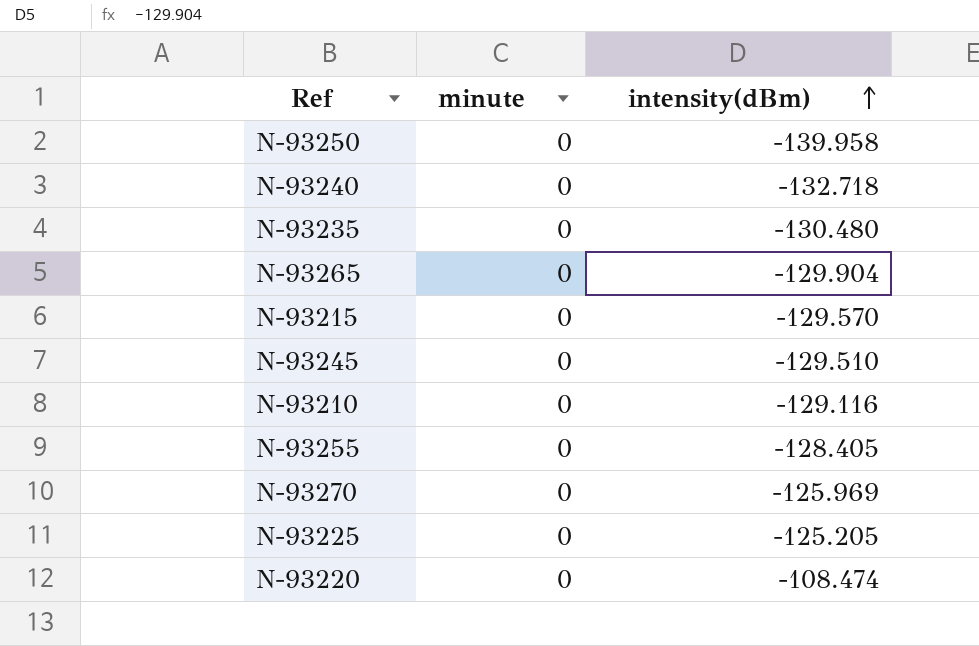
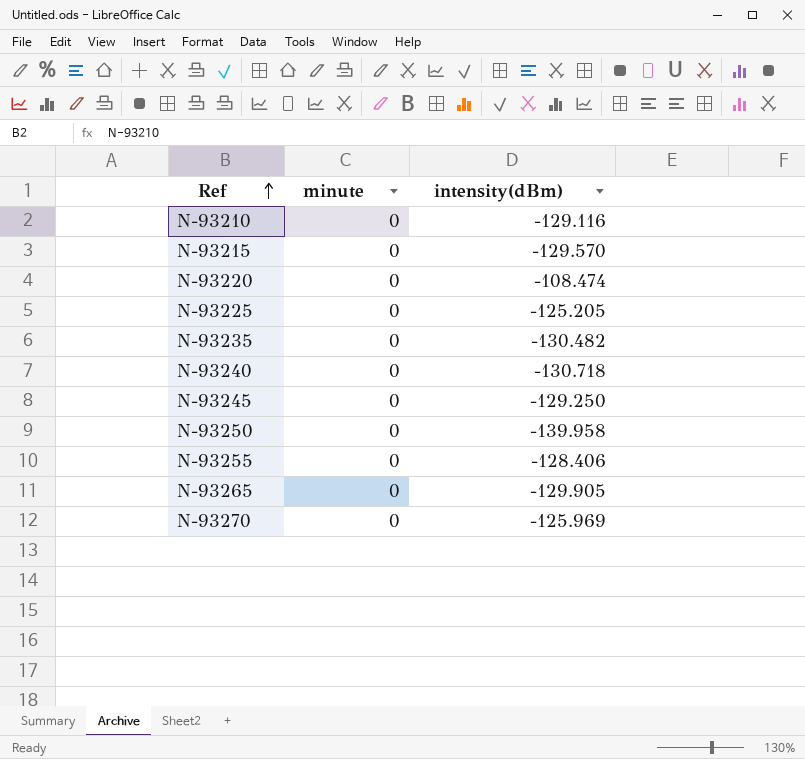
row order: intensity(dBm) ascending -> Ref ascending
N-93235 | intensity(dBm): -130.480 -> -130.482
N-93240 | intensity(dBm): -132.718 -> -130.718
N-93245 | intensity(dBm): -129.510 -> -129.250
N-93255 | intensity(dBm): -128.405 -> -128.406
N-93265 | intensity(dBm): -129.904 -> -129.905

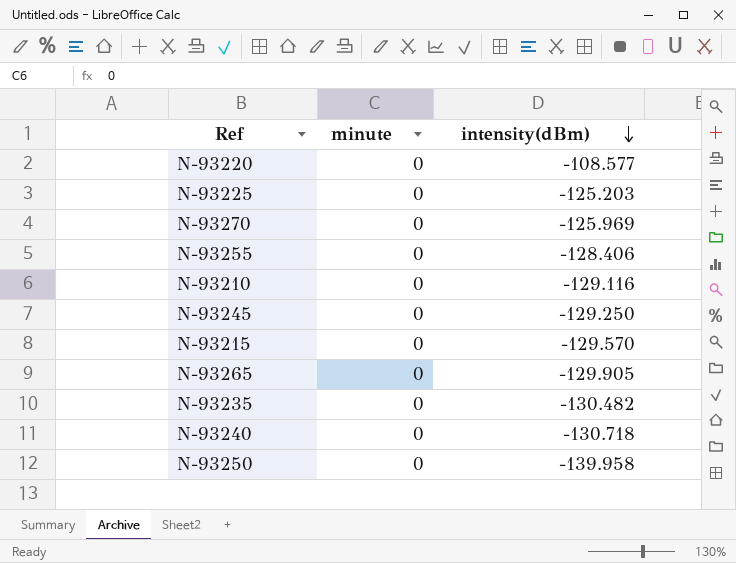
row order: Ref ascending -> intensity(dBm) descending
N-93220 | intensity(dBm): -108.474 -> -108.577
N-93225 | intensity(dBm): -125.205 -> -125.203

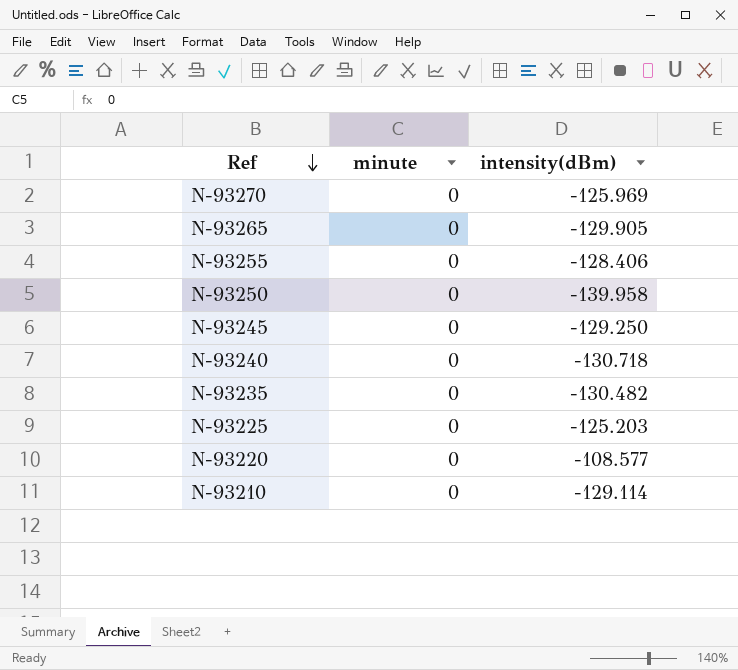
row order: intensity(dBm) descending -> Ref descending
row N-93215: 0 | -129.570 -> none
N-93210 | intensity(dBm): -129.116 -> -129.114

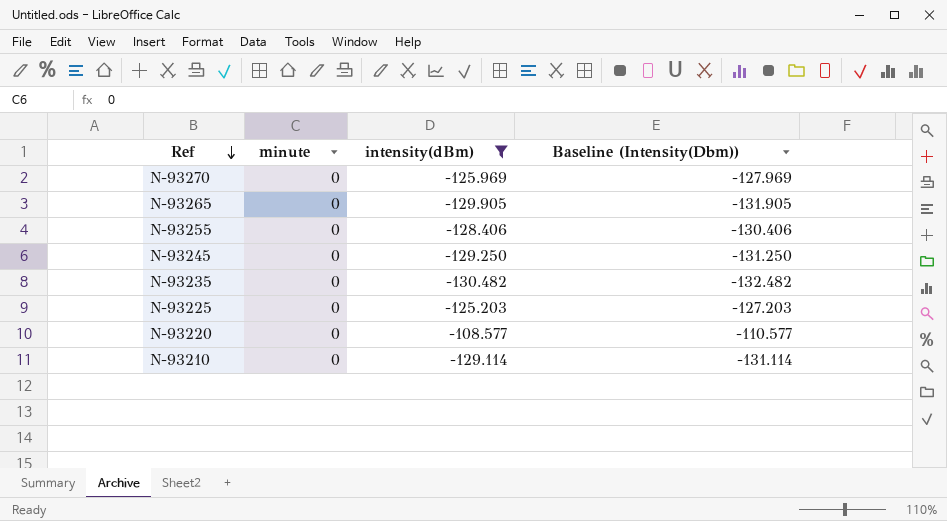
filter: none -> intensity(dBm) >= -130.482
column Baseline (Intensity(Dbm)) | formula: none -> [intensity(dBm)] - 2

